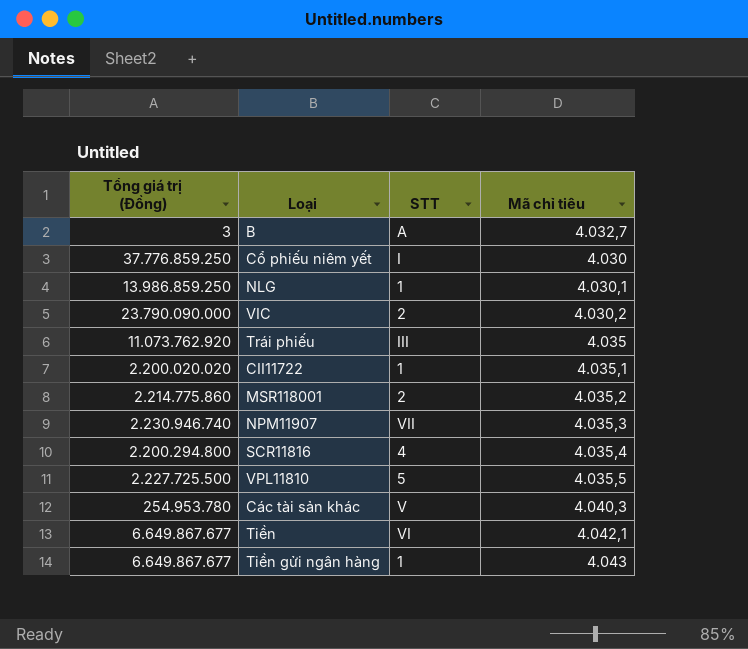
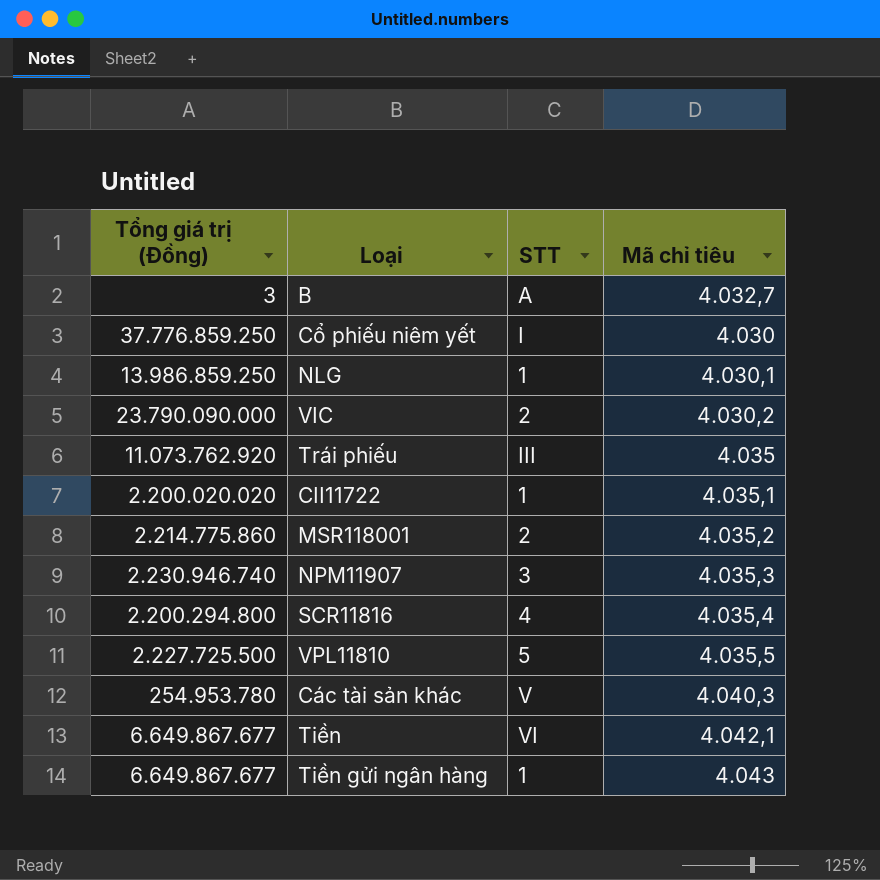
NPM11907 | STT: VII -> 3

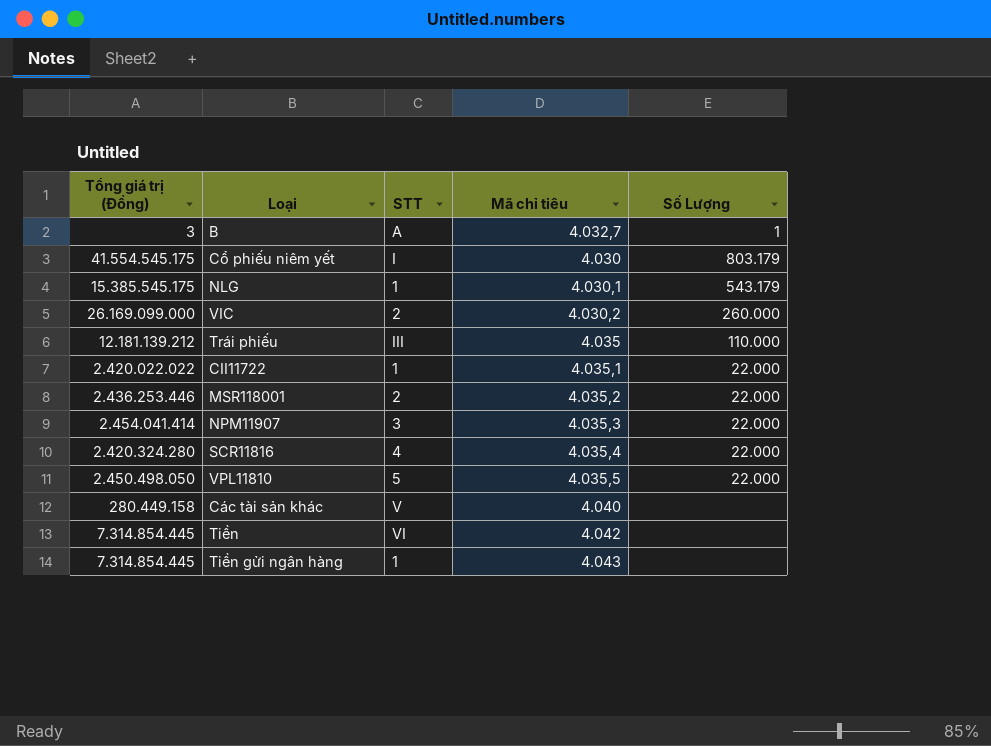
column Số Lượng | position: none -> 5
Cổ phiếu niêm yết | Tổng giá trị (Đồng): 37.776.859.250 -> 41.554.545.175
NLG | Tổng giá trị (Đồng): 13.986.859.250 -> 15.385.545.175
VIC | Tổng giá trị (Đồng): 23.790.090.000 -> 26.169.099.000
Trái phiếu | Tổng giá trị (Đồng): 11.073.762.920 -> 12.181.139.212
CII11722 | Tổng giá trị (Đồng): 2.200.020.020 -> 2.420.022.022
MSR118001 | Tổng giá trị (Đồng): 2.214.775.860 -> 2.436.253.446
NPM11907 | Tổng giá trị (Đồng): 2.230.946.740 -> 2.454.041.414
SCR11816 | Tổng giá trị (Đồng): 2.200.294.800 -> 2.420.324.280
VPL11810 | Tổng giá trị (Đồng): 2.227.725.500 -> 2.450.498.050
Các tài sản khác | Tổng giá trị (Đồng): 254.953.780 -> 280.449.158
Các tài sản khác | Mã chỉ tiêu: 4.040,3 -> 4.040
Tiền | Tổng giá trị (Đồng): 6.649.867.677 -> 7.314.854.445
Tiền | Mã chỉ tiêu: 4.042,1 -> 4.042
Tiền gửi ngân hàng | Tổng giá trị (Đồng): 6.649.867.677 -> 7.314.854.445

